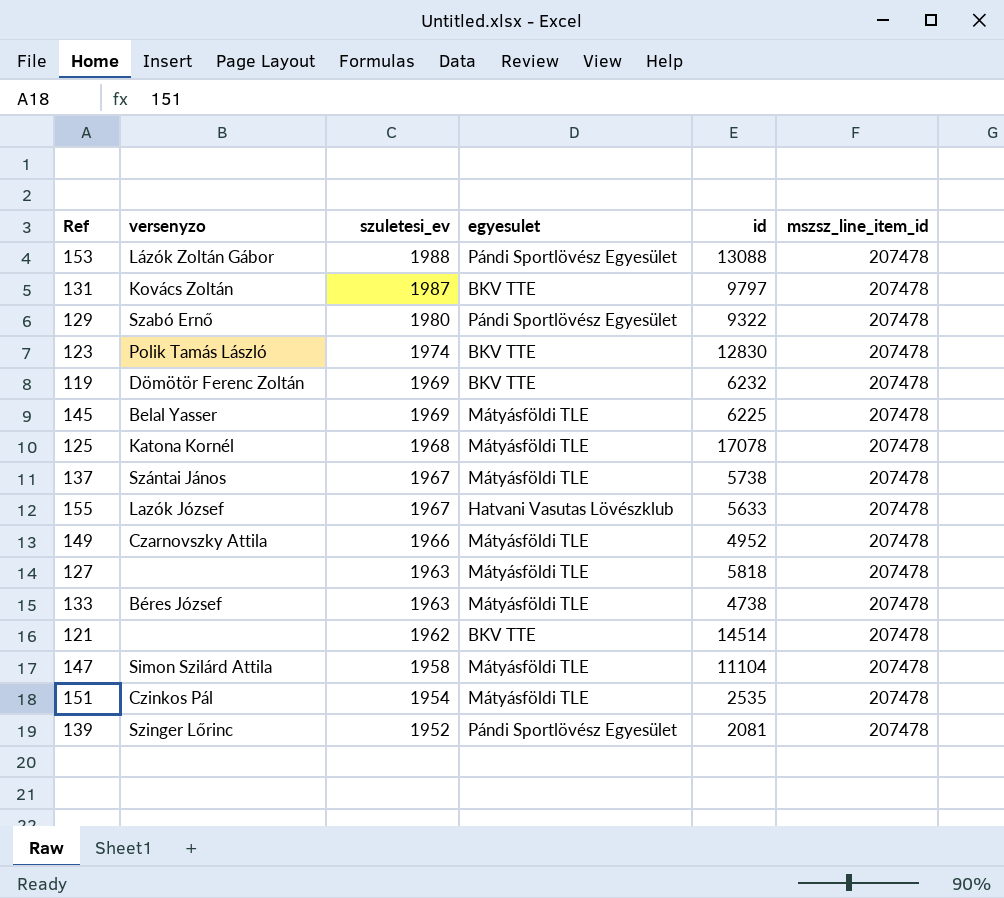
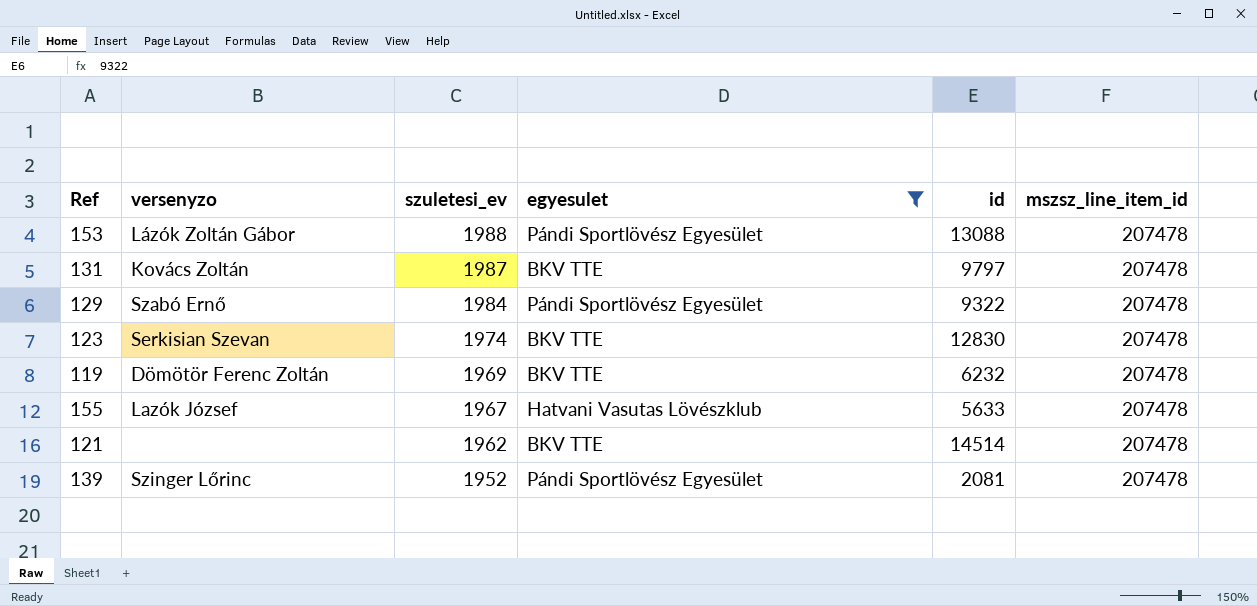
filter: none -> egyesulet != Mátyásföldi TLE
129 | szuletesi_ev: 1980 -> 1984
123 | versenyzo: Polik Tamás László -> Serkisian Szevan

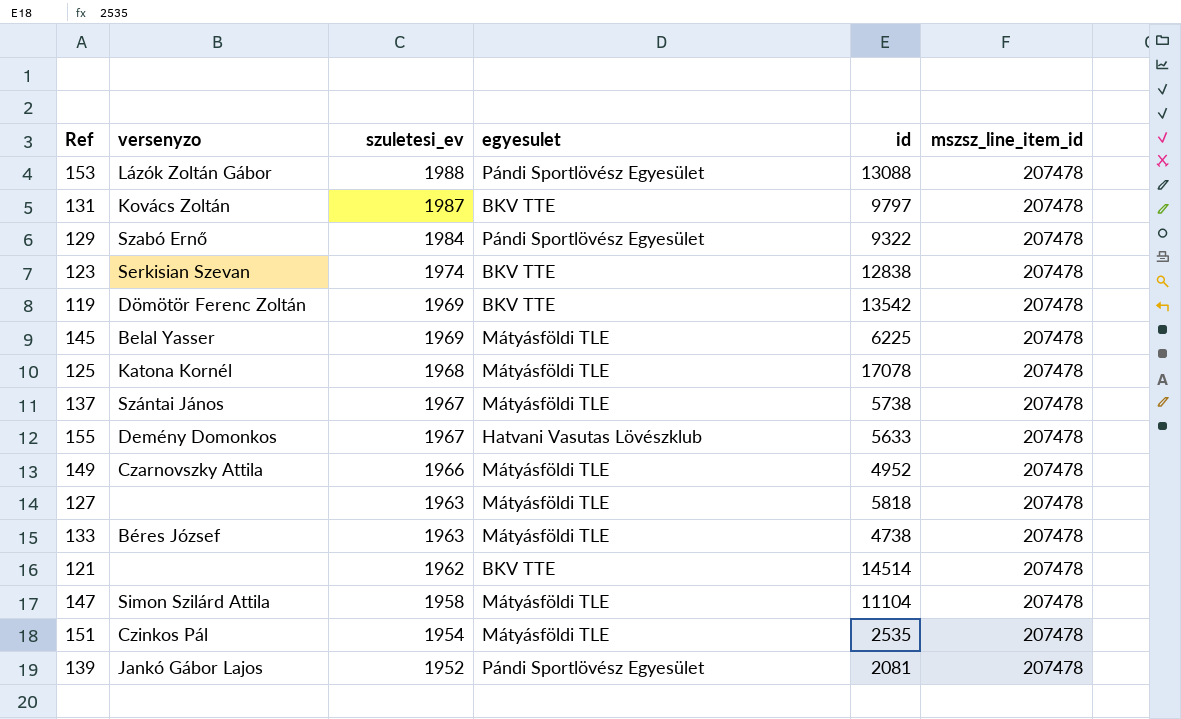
filter: egyesulet != Mátyásföldi TLE -> none
123 | id: 12830 -> 12838
119 | id: 6232 -> 13542
155 | versenyzo: Lazók József -> Demény Domonkos
139 | versenyzo: Szinger Lőrinc -> Jankó Gábor Lajos

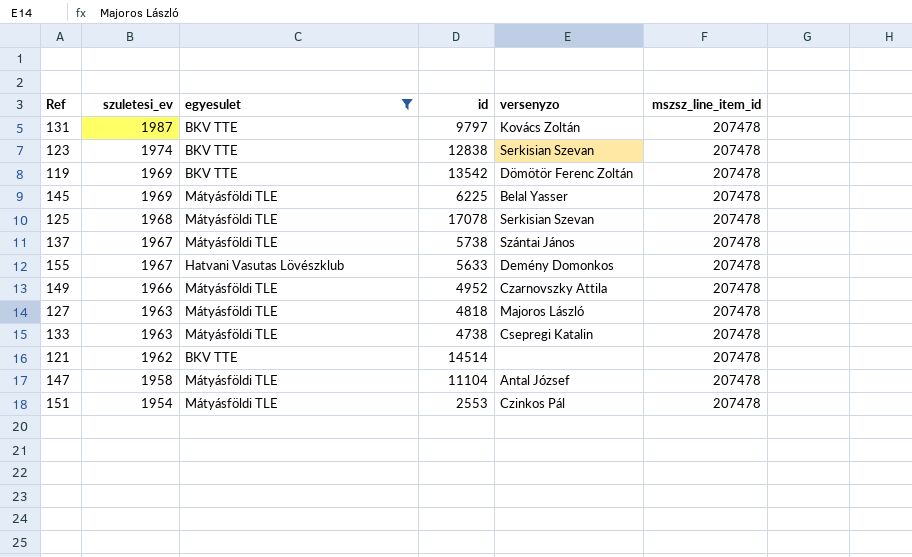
filter: none -> egyesulet != Pándi Sportlövész Egyesület
column versenyzo | position: 2 -> 5
125 | versenyzo: Katona Kornél -> Serkisian Szevan
127 | id: 5818 -> 4818
127 | versenyzo: none -> Majoros László
133 | versenyzo: Béres József -> Csepregi Katalin
147 | versenyzo: Simon Szilárd Attila -> Antal József
151 | id: 2535 -> 2553

